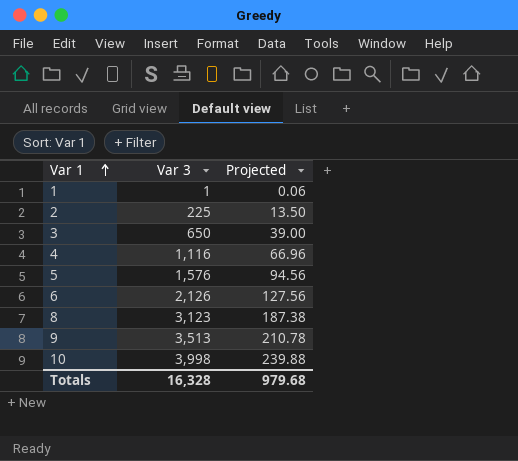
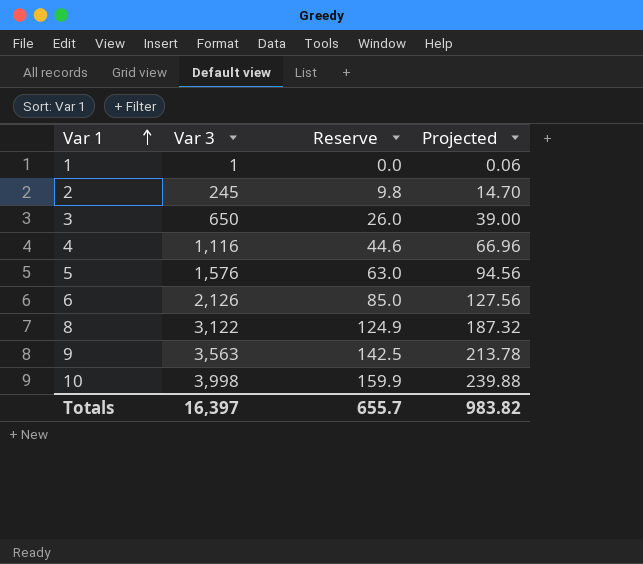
column Reserve | formula: none -> [Var 3] * 0.04
2 | Var 3: 225 -> 245
2 | Projected: 13.50 -> 14.70
8 | Var 3: 3,123 -> 3,122
8 | Projected: 187.38 -> 187.32
9 | Var 3: 3,513 -> 3,563
9 | Projected: 210.78 -> 213.78
Totals | Var 3: 16,328 -> 16,397
Totals | Projected: 979.68 -> 983.82

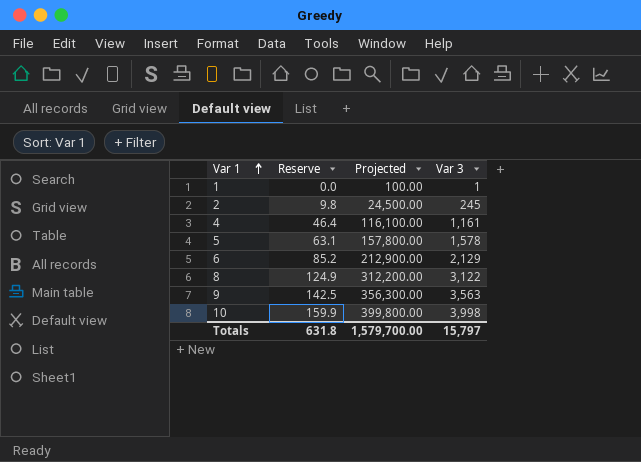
column Projected | formula: [Var 3] * 0.06 -> [Var 3] * 100
column Var 3 | position: 2 -> 4
row 3: 650 | 26.0 | 39.00 -> none
4 | Reserve: 44.6 -> 46.4
4 | Var 3: 1,116 -> 1,161
5 | Reserve: 63.0 -> 63.1
5 | Var 3: 1,576 -> 1,578
6 | Reserve: 85.0 -> 85.2
6 | Var 3: 2,126 -> 2,129
Totals | Reserve: 655.7 -> 631.8
Totals | Projected: 983.82 -> 1,579,700.00
Totals | Var 3: 16,397 -> 15,797

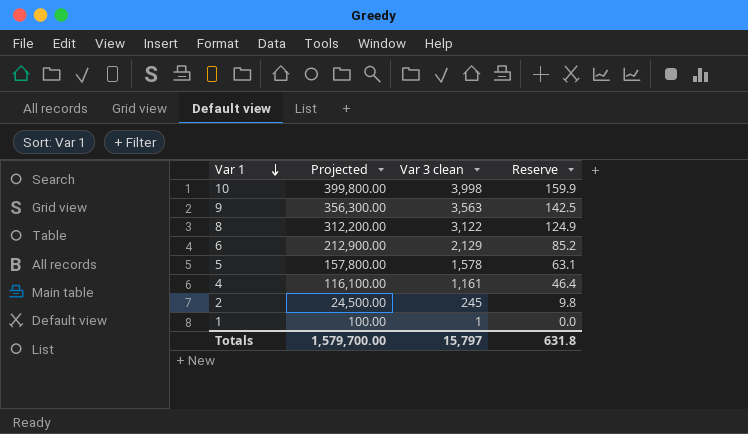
row order: Var 1 ascending -> Var 1 descending
column name: Var 3 -> Var 3 clean
column Reserve | position: 2 -> 4

